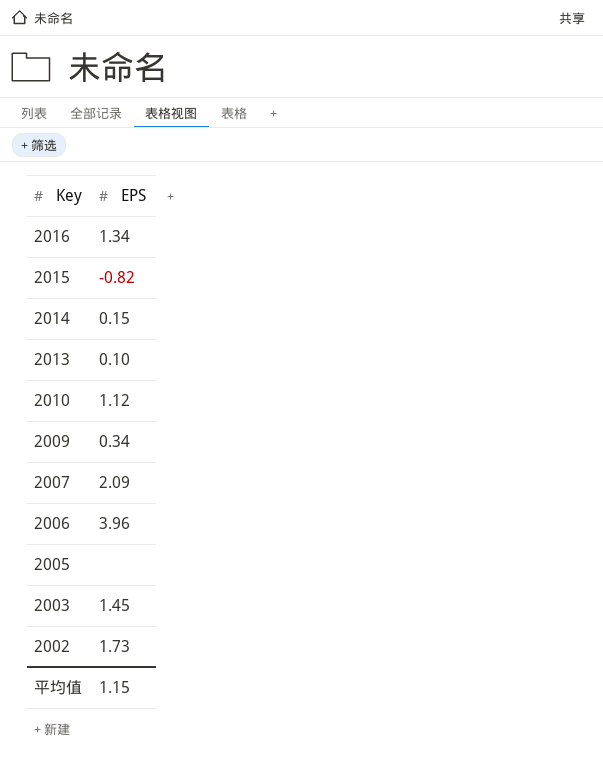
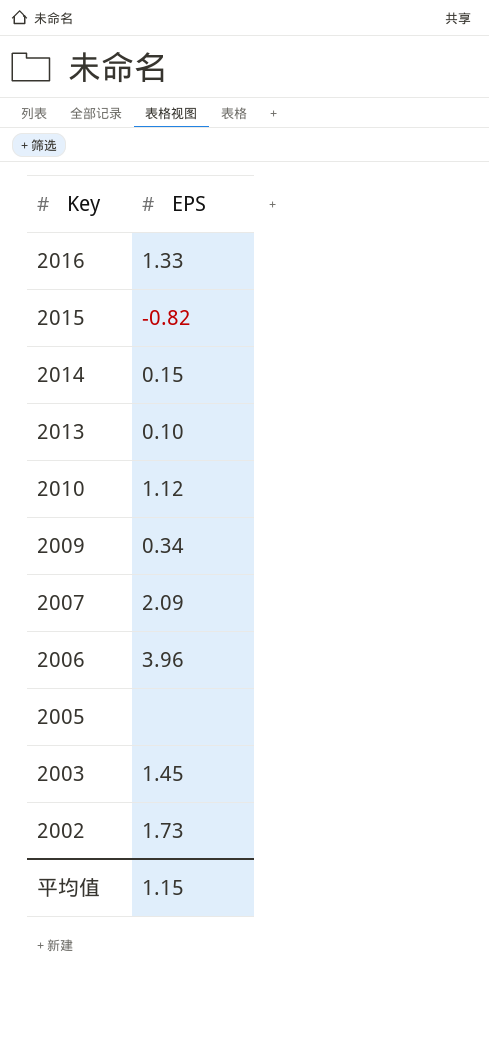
2016 | EPS: 1.34 -> 1.33

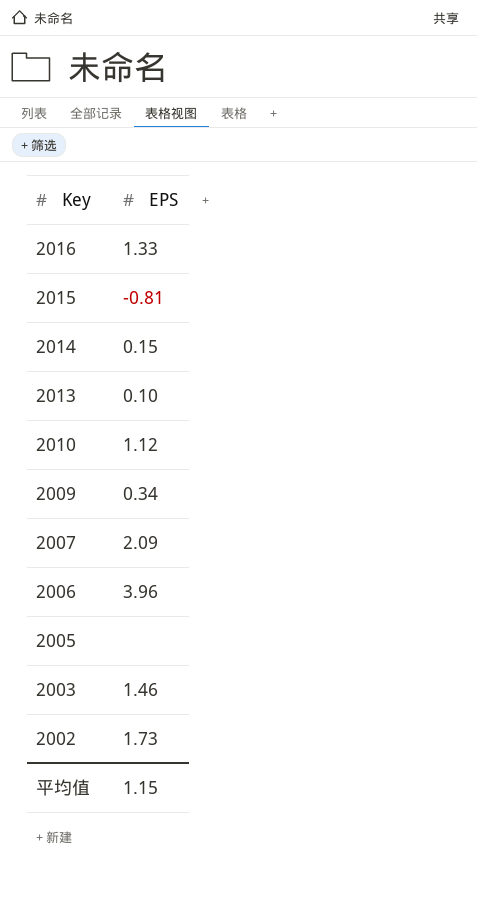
2015 | EPS: -0.82 -> -0.81
2003 | EPS: 1.45 -> 1.46

